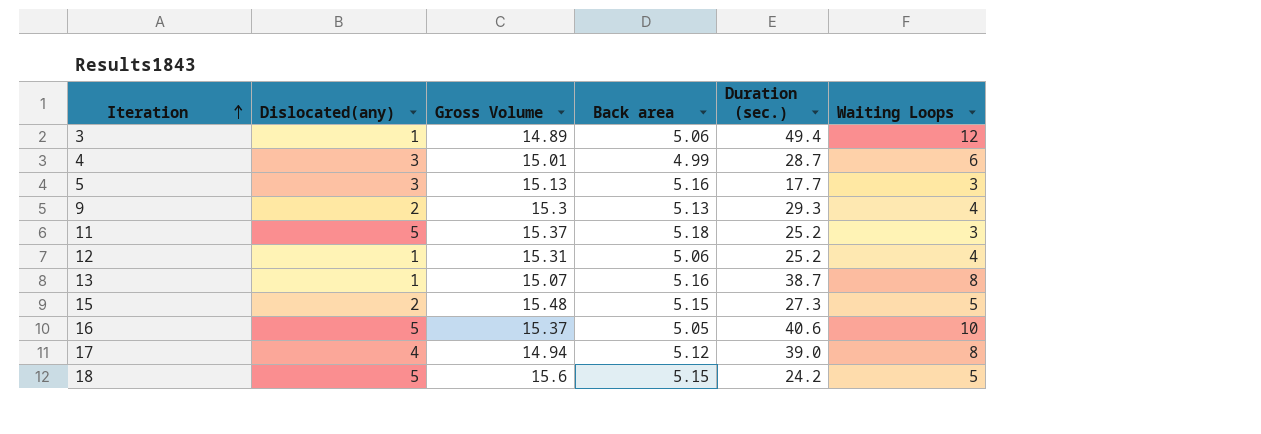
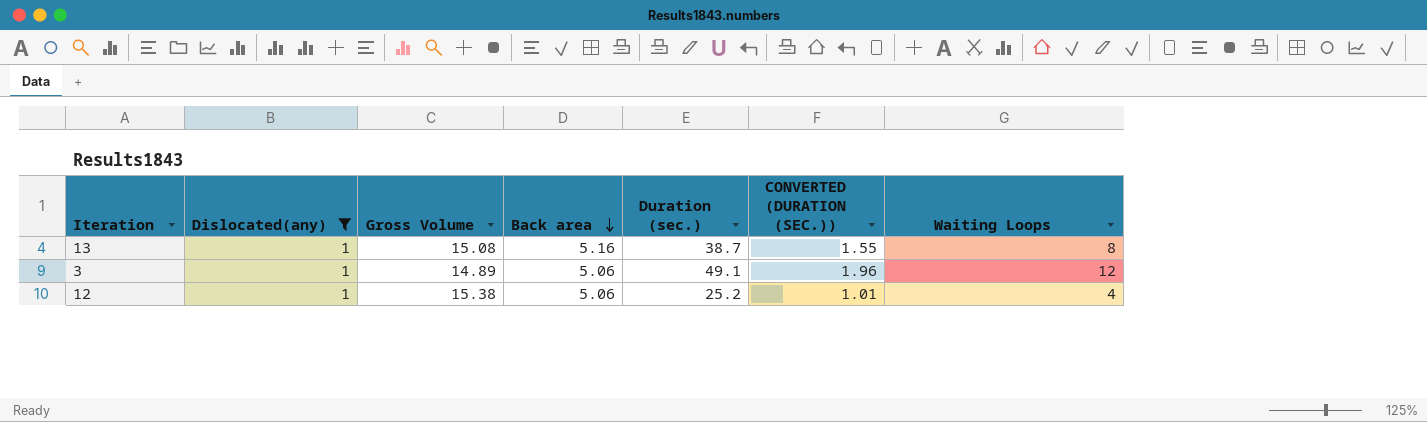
filter: none -> Dislocated(any) = 1
row order: Iteration ascending -> Back area descending
column CONVERTED (DURATION (SEC.)) | formula: none -> [Duration (sec.)] * 0.04
13 | Gross Volume: 15.07 -> 15.08
3 | Duration (sec.): 49.4 -> 49.1
12 | Gross Volume: 15.31 -> 15.38

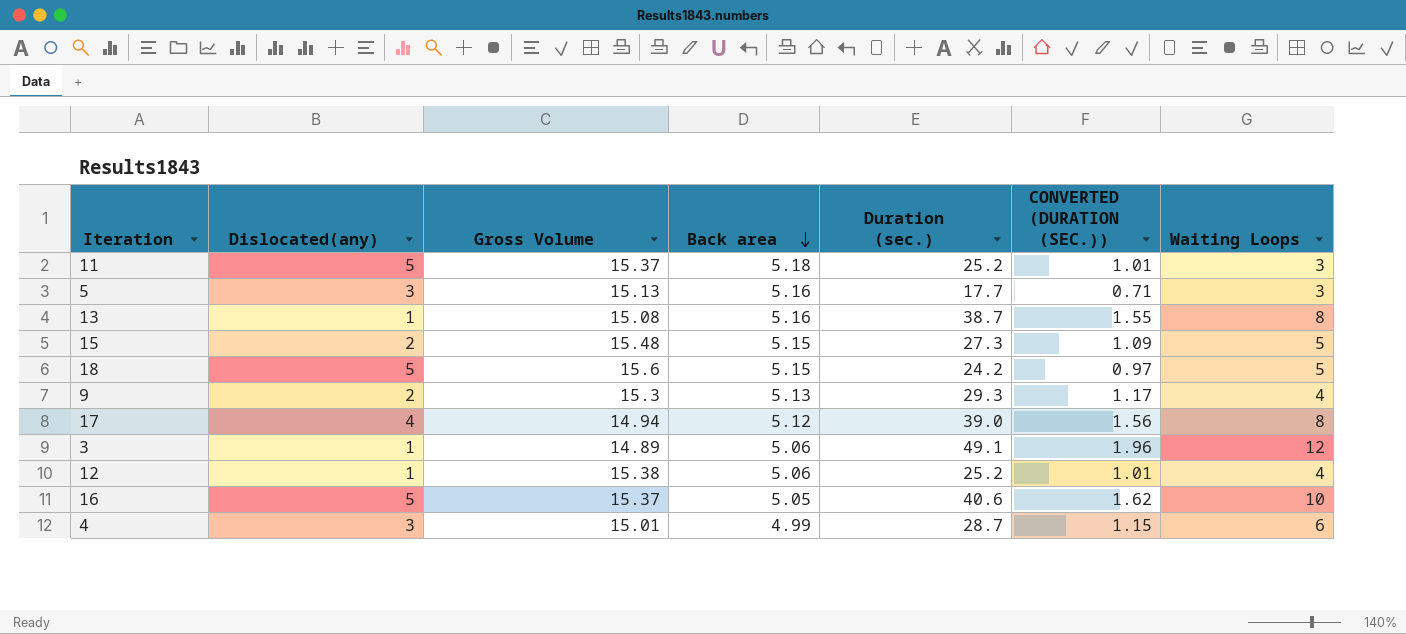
filter: Dislocated(any) = 1 -> none

